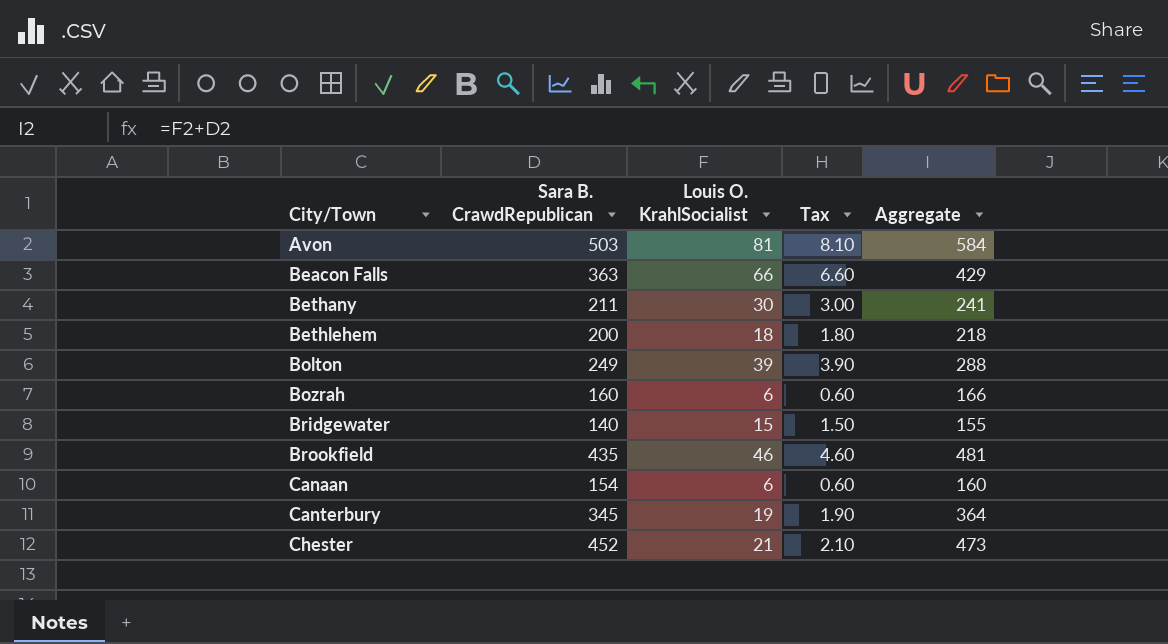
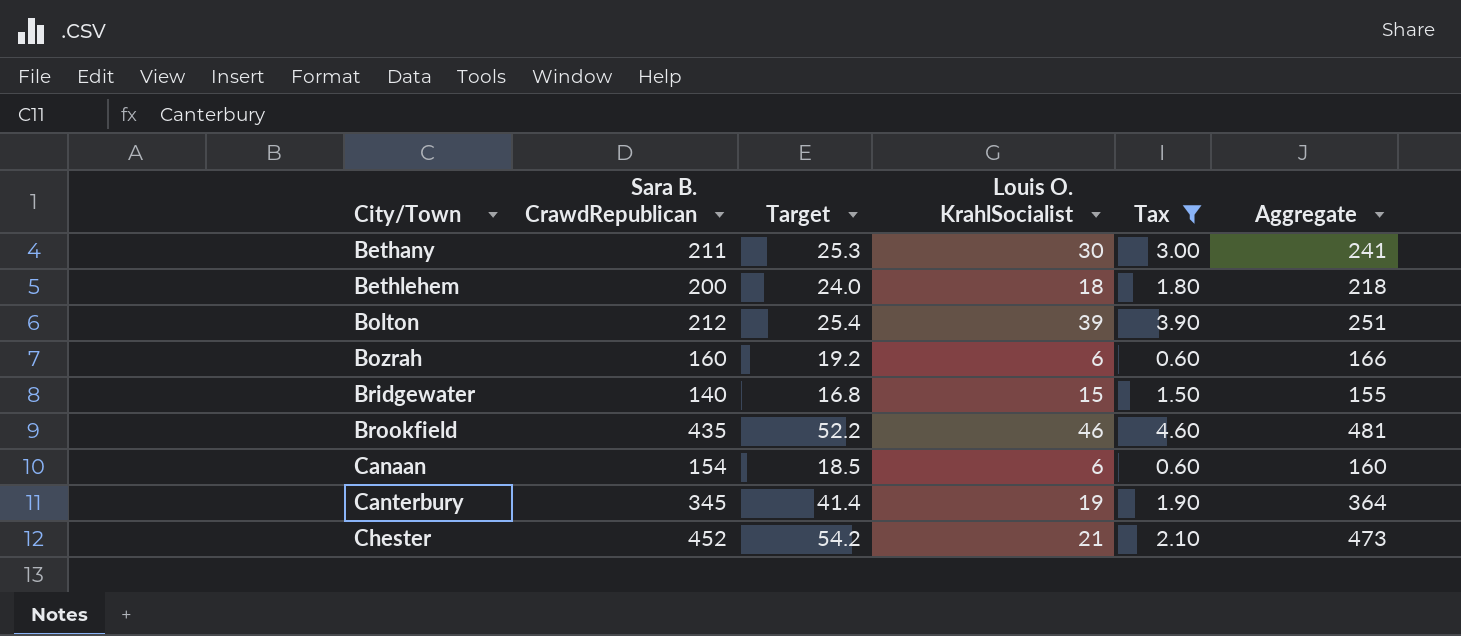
filter: none -> Tax <= 4.60
column Target | formula: none -> [Sara B. CrawdRepublican] * 0.12
Bolton | Sara B. CrawdRepublican: 249 -> 212
Bolton | Aggregate: 288 -> 251

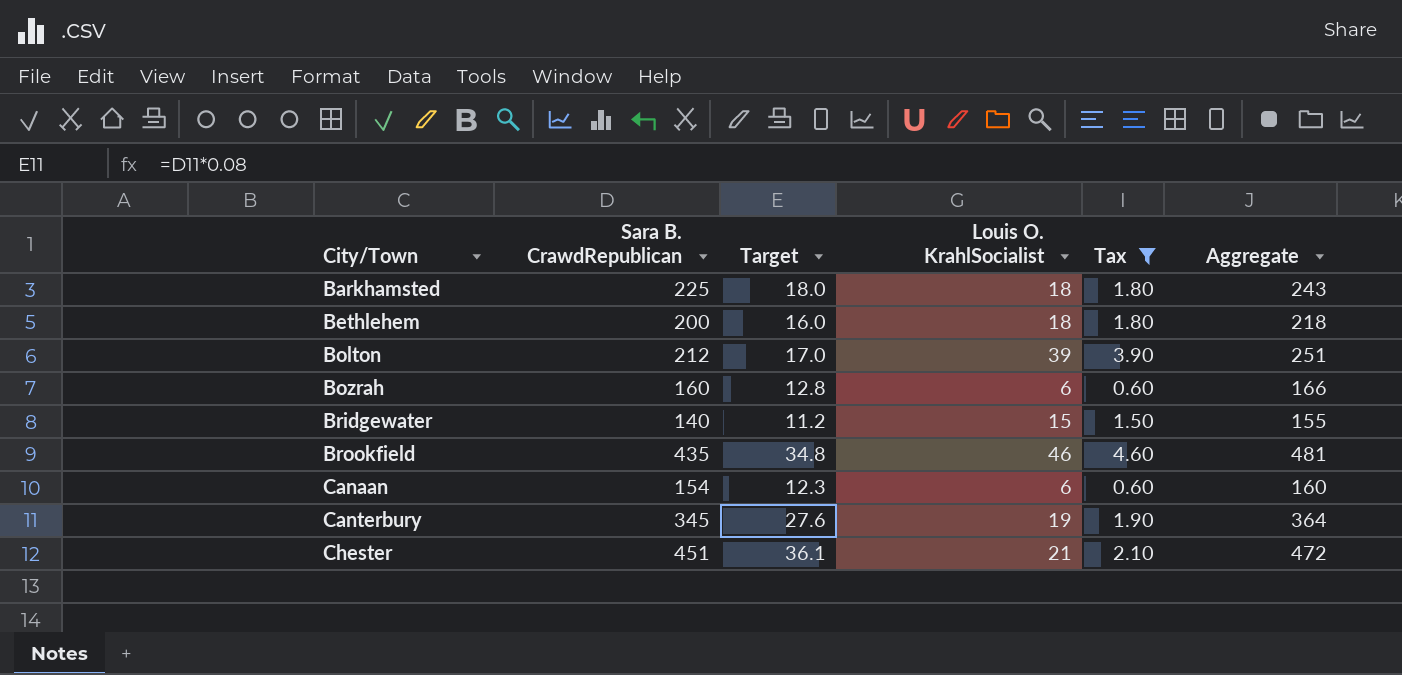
column Target | formula: [Sara B. CrawdRepublican] * 0.12 -> [Sara B. CrawdRepublican] * 0.08
row Bethany: 211 | 25.3 | 30 | 3.00 | 241 -> none
row Barkhamsted: none -> 225 | 18.0 | 18 | 1.80 | 243
Chester | Sara B. CrawdRepublican: 452 -> 451
Chester | Aggregate: 473 -> 472

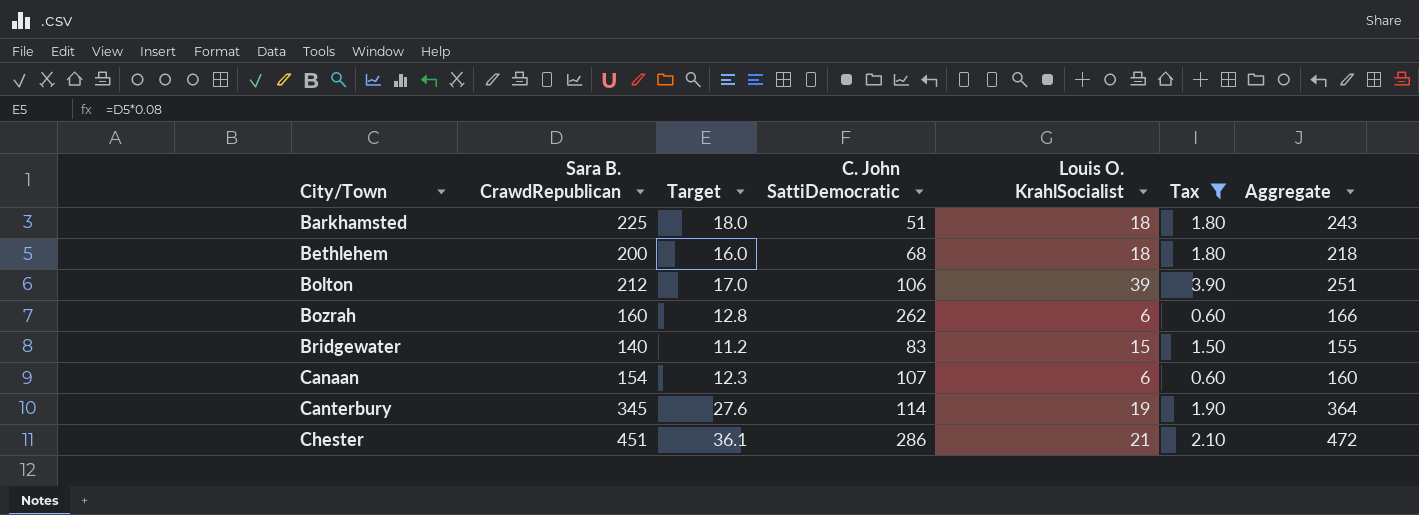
column C. John SattiDemocratic | position: none -> 4
row Brookfield: 435 | 34.8 | 46 | 4.60 | 481 -> none

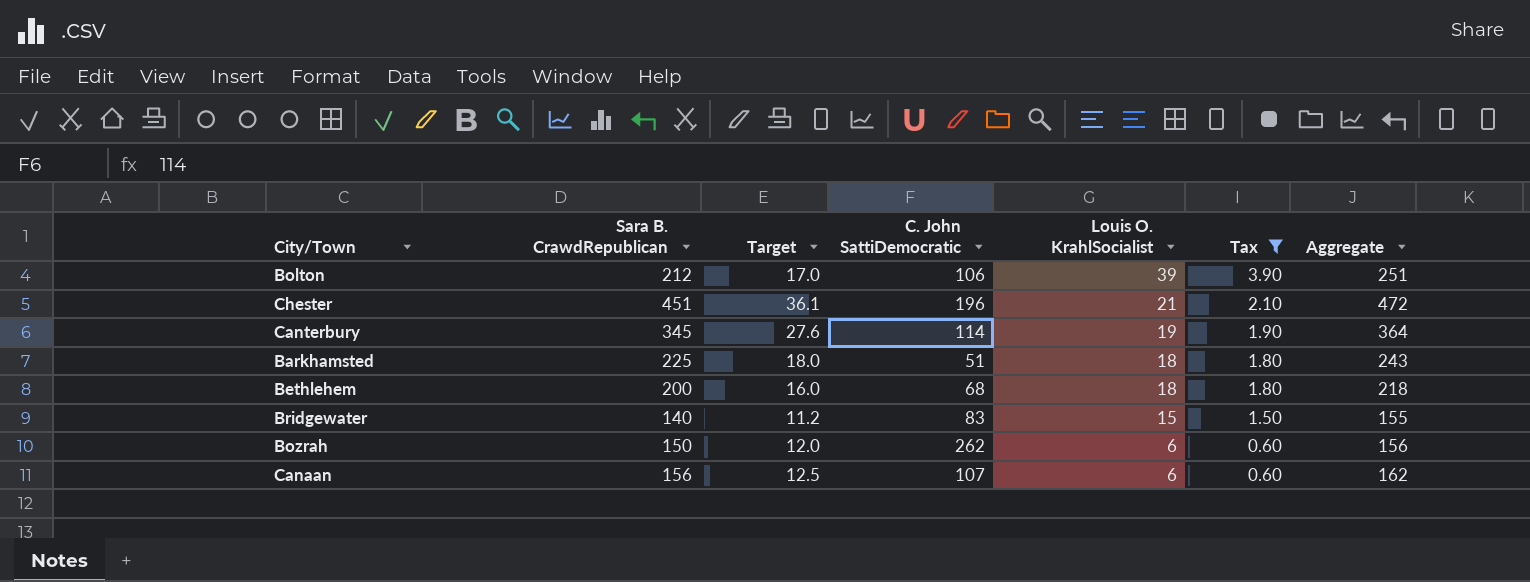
row order: City/Town ascending -> Louis O. KrahlSocialist descending
Chester | C. John SattiDemocratic: 286 -> 196
Bozrah | Sara B. CrawdRepublican: 160 -> 150
Bozrah | Target: 12.8 -> 12.0
Bozrah | Aggregate: 166 -> 156
Canaan | Sara B. CrawdRepublican: 154 -> 156
Canaan | Target: 12.3 -> 12.5
Canaan | Aggregate: 160 -> 162

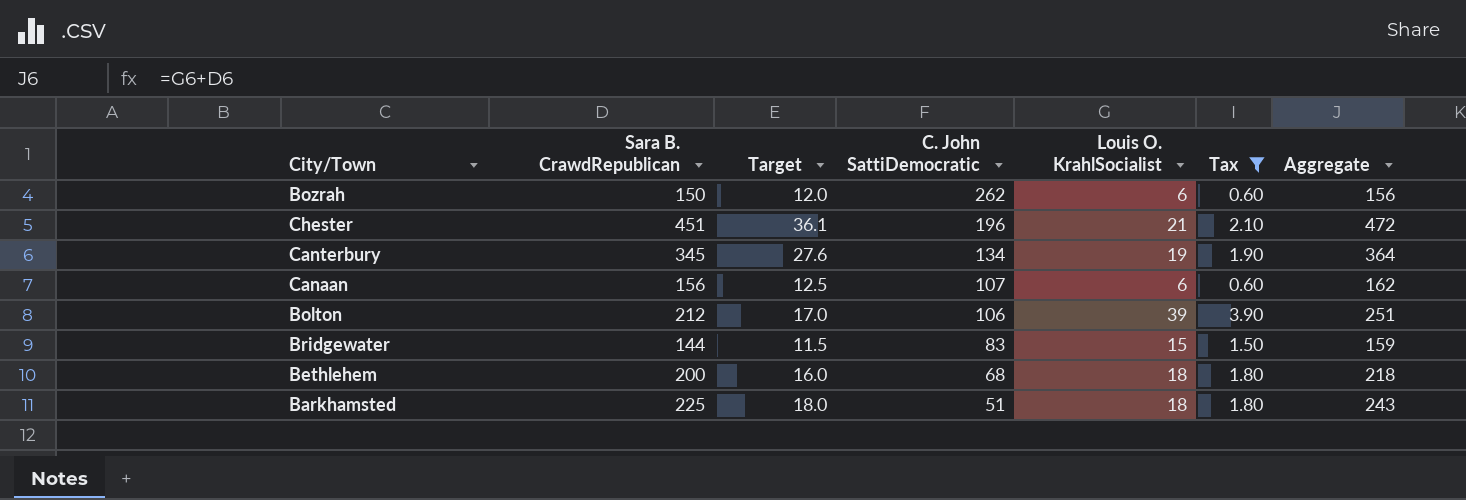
row order: Louis O. KrahlSocialist descending -> C. John SattiDemocratic descending
Canterbury | C. John SattiDemocratic: 114 -> 134
Bridgewater | Sara B. CrawdRepublican: 140 -> 144
Bridgewater | Target: 11.2 -> 11.5
Bridgewater | Aggregate: 155 -> 159

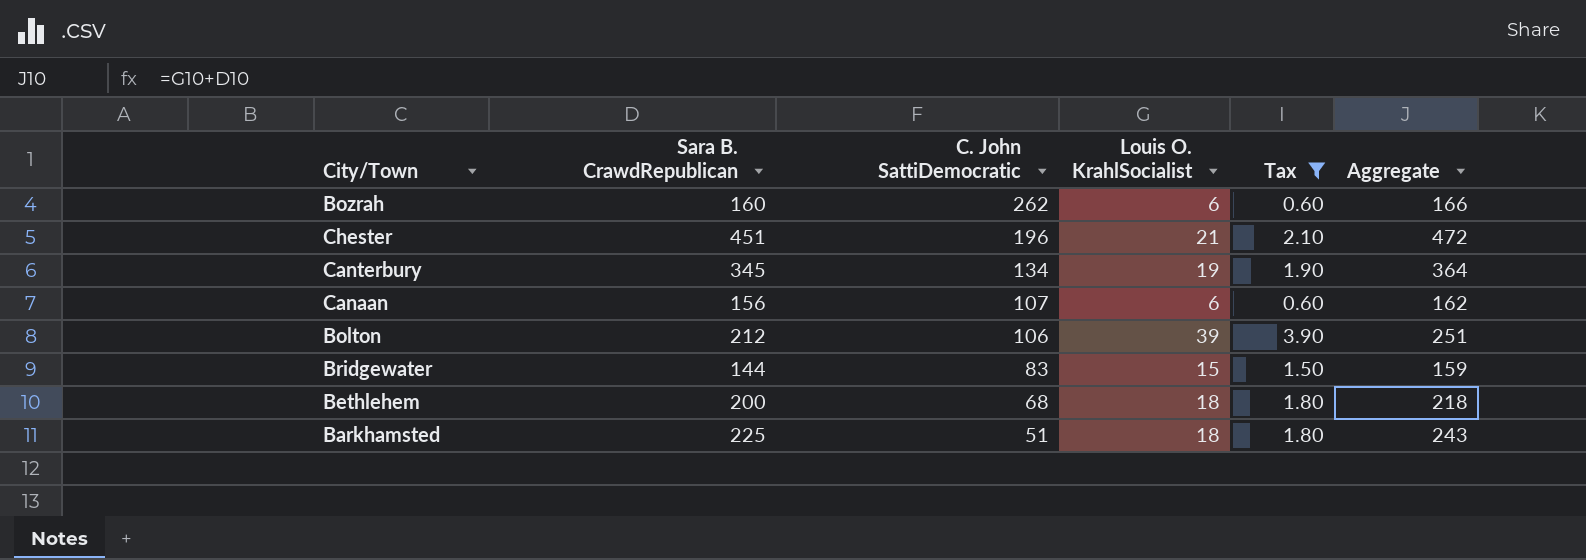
column Target | formula: [Sara B. CrawdRepublican] * 0.08 -> none
Bozrah | Sara B. CrawdRepublican: 150 -> 160
Bozrah | Aggregate: 156 -> 166

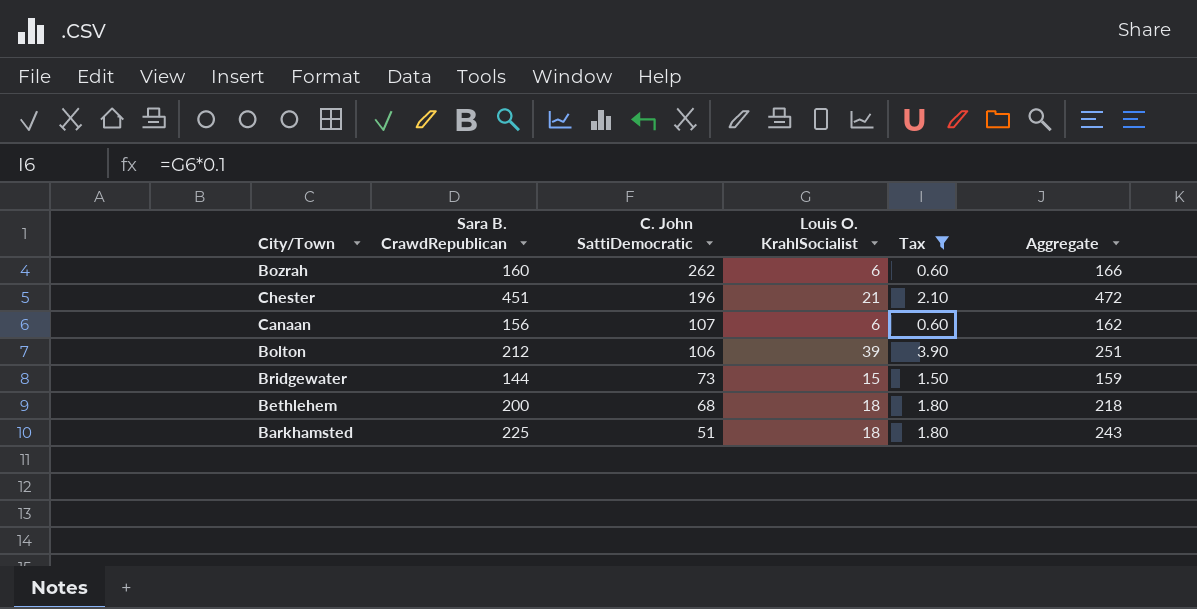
row Canterbury: 345 | 134 | 19 | 1.90 | 364 -> none
Bridgewater | C. John SattiDemocratic: 83 -> 73

